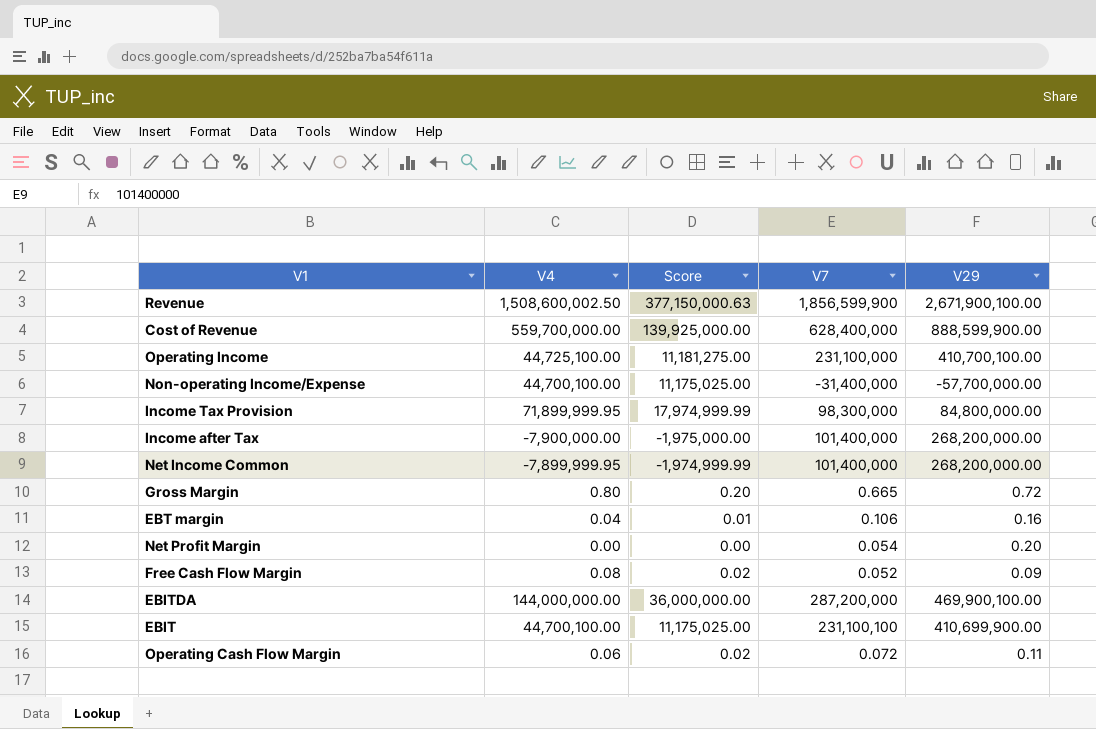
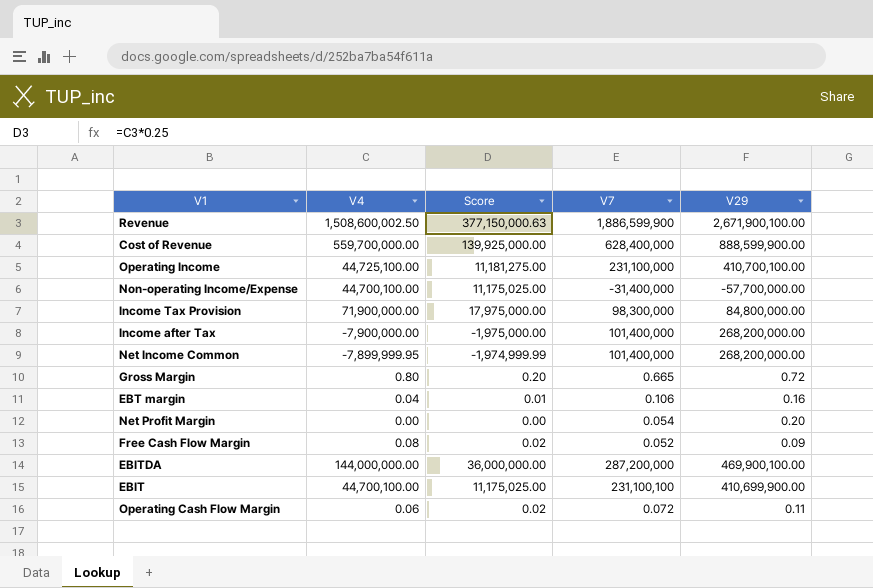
Revenue | V7: 1,856,599,900 -> 1,886,599,900
Income Tax Provision | V4: 71,899,999.95 -> 71,900,000.00
Income Tax Provision | Score: 17,974,999.99 -> 17,975,000.00

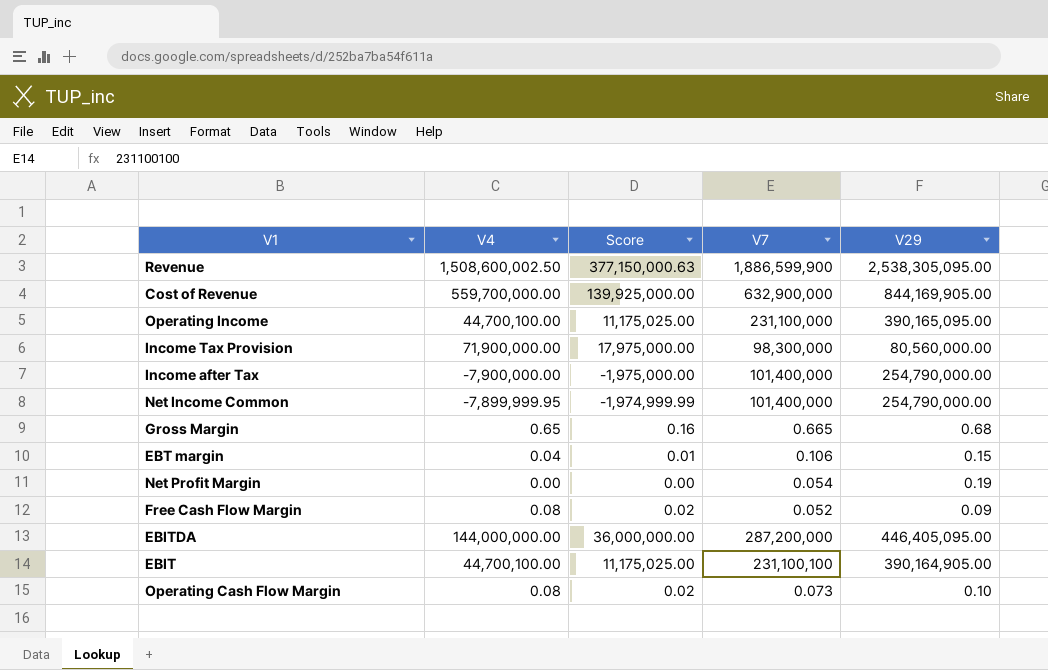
row Non-operating Income/Expense: 44,700,100.00 | 11,175,025.00 | -31,400,000 | -57,700,000.00 -> none
Revenue | V29: 2,671,900,100.00 -> 2,538,305,095.00
Cost of Revenue | V7: 628,400,000 -> 632,900,000
Cost of Revenue | V29: 888,599,900.00 -> 844,169,905.00
Operating Income | V4: 44,725,100.00 -> 44,700,100.00
Operating Income | Score: 11,181,275.00 -> 11,175,025.00
Operating Income | V29: 410,700,100.00 -> 390,165,095.00
Income Tax Provision | V29: 84,800,000.00 -> 80,560,000.00
Income after Tax | V29: 268,200,000.00 -> 254,790,000.00
Net Income Common | V29: 268,200,000.00 -> 254,790,000.00
Gross Margin | V4: 0.80 -> 0.65
Gross Margin | Score: 0.20 -> 0.16
Gross Margin | V29: 0.72 -> 0.68
EBT margin | V29: 0.16 -> 0.15
Net Profit Margin | V29: 0.20 -> 0.19
EBITDA | V29: 469,900,100.00 -> 446,405,095.00
EBIT | V29: 410,699,900.00 -> 390,164,905.00
Operating Cash Flow Margin | V4: 0.06 -> 0.08
Operating Cash Flow Margin | V7: 0.072 -> 0.073
Operating Cash Flow Margin | V29: 0.11 -> 0.10

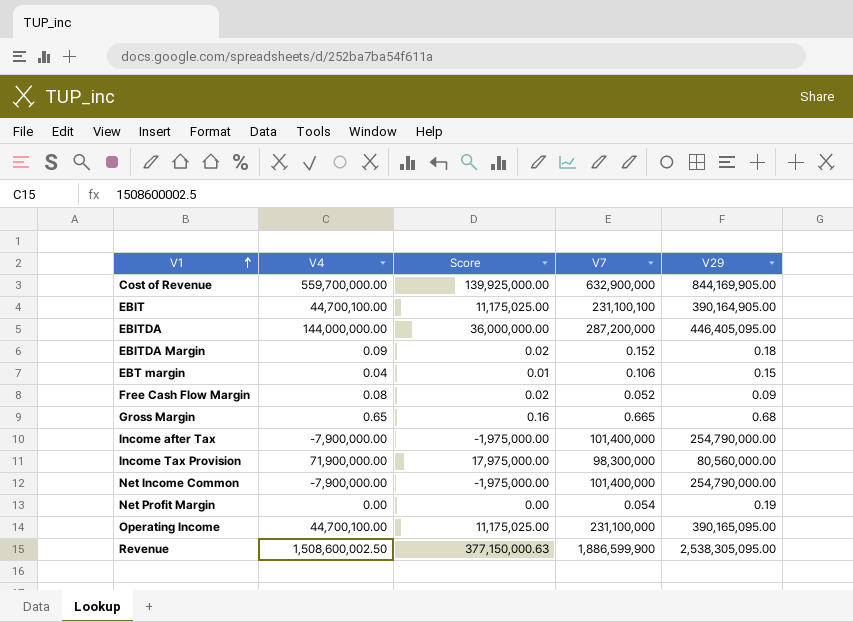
row order: none -> V1 ascending
row Operating Cash Flow Margin: 0.08 | 0.02 | 0.073 | 0.10 -> none
row EBITDA Margin: none -> 0.09 | 0.02 | 0.152 | 0.18
Net Income Common | V4: -7,899,999.95 -> -7,900,000.00
Net Income Common | Score: -1,974,999.99 -> -1,975,000.00

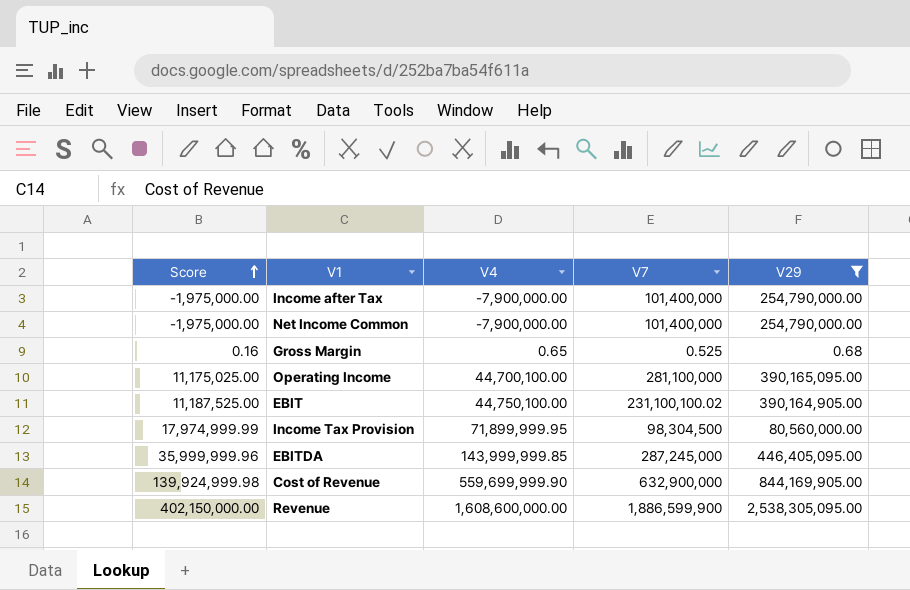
filter: none -> V29 >= 0.68
row order: V1 ascending -> Score ascending
column Score | position: 3 -> 1
Gross Margin | V7: 0.665 -> 0.525
Operating Income | V7: 231,100,000 -> 281,100,000
EBIT | Score: 11,175,025.00 -> 11,187,525.00
EBIT | V4: 44,700,100.00 -> 44,750,100.00
EBIT | V7: 231,100,100 -> 231,100,100.02
Income Tax Provision | Score: 17,975,000.00 -> 17,974,999.99
Income Tax Provision | V4: 71,900,000.00 -> 71,899,999.95
Income Tax Provision | V7: 98,300,000 -> 98,304,500
EBITDA | Score: 36,000,000.00 -> 35,999,999.96
EBITDA | V4: 144,000,000.00 -> 143,999,999.85
EBITDA | V7: 287,200,000 -> 287,245,000
Cost of Revenue | Score: 139,925,000.00 -> 139,924,999.98
Cost of Revenue | V4: 559,700,000.00 -> 559,699,999.90
Revenue | Score: 377,150,000.63 -> 402,150,000.00
Revenue | V4: 1,508,600,002.50 -> 1,608,600,000.00

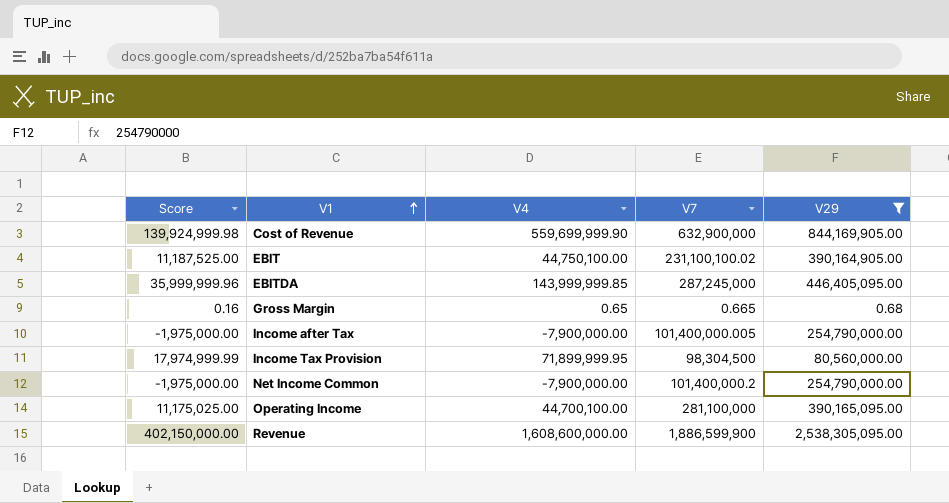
row order: Score ascending -> V1 ascending
Gross Margin | V7: 0.525 -> 0.665
Income after Tax | V7: 101,400,000 -> 101,400,000.005
Net Income Common | V7: 101,400,000 -> 101,400,000.2

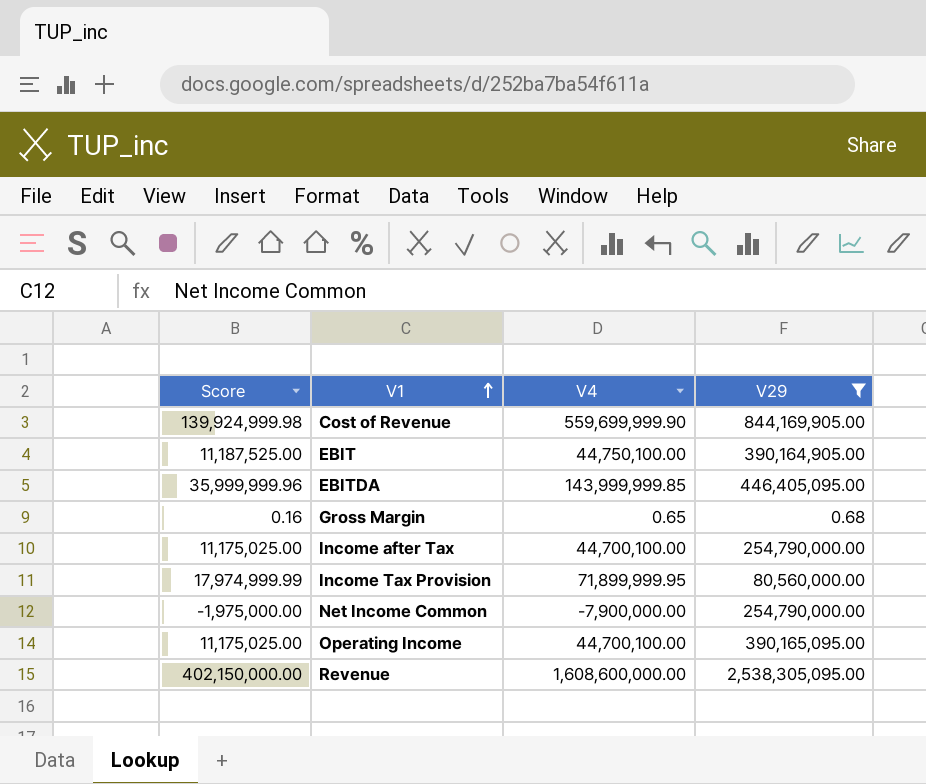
column V7 | position: 4 -> none
Income after Tax | Score: -1,975,000.00 -> 11,175,025.00
Income after Tax | V4: -7,900,000.00 -> 44,700,100.00

